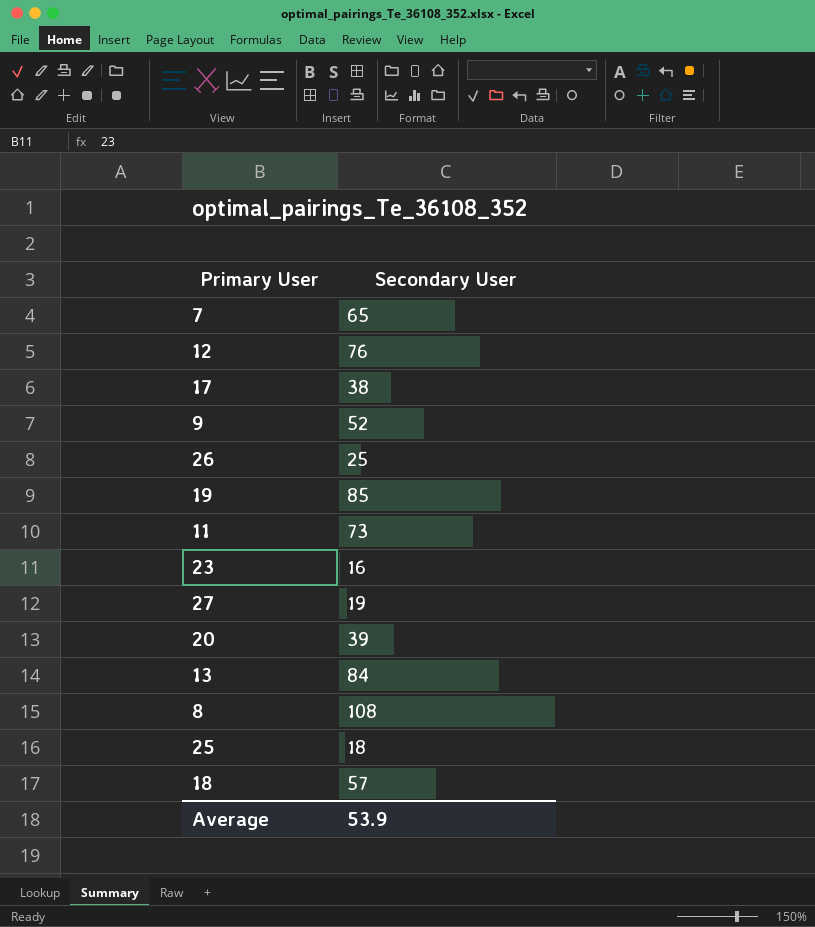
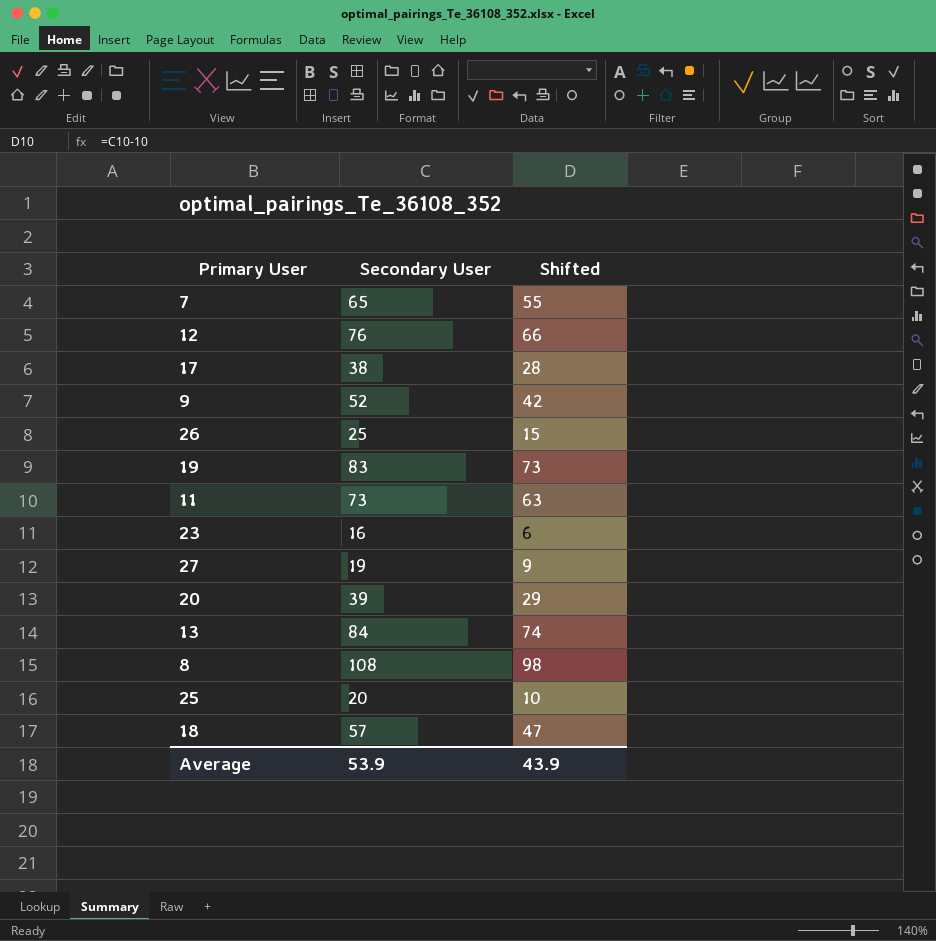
column Shifted | formula: none -> [Secondary User] - 10
19 | Secondary User: 85 -> 83
25 | Secondary User: 18 -> 20

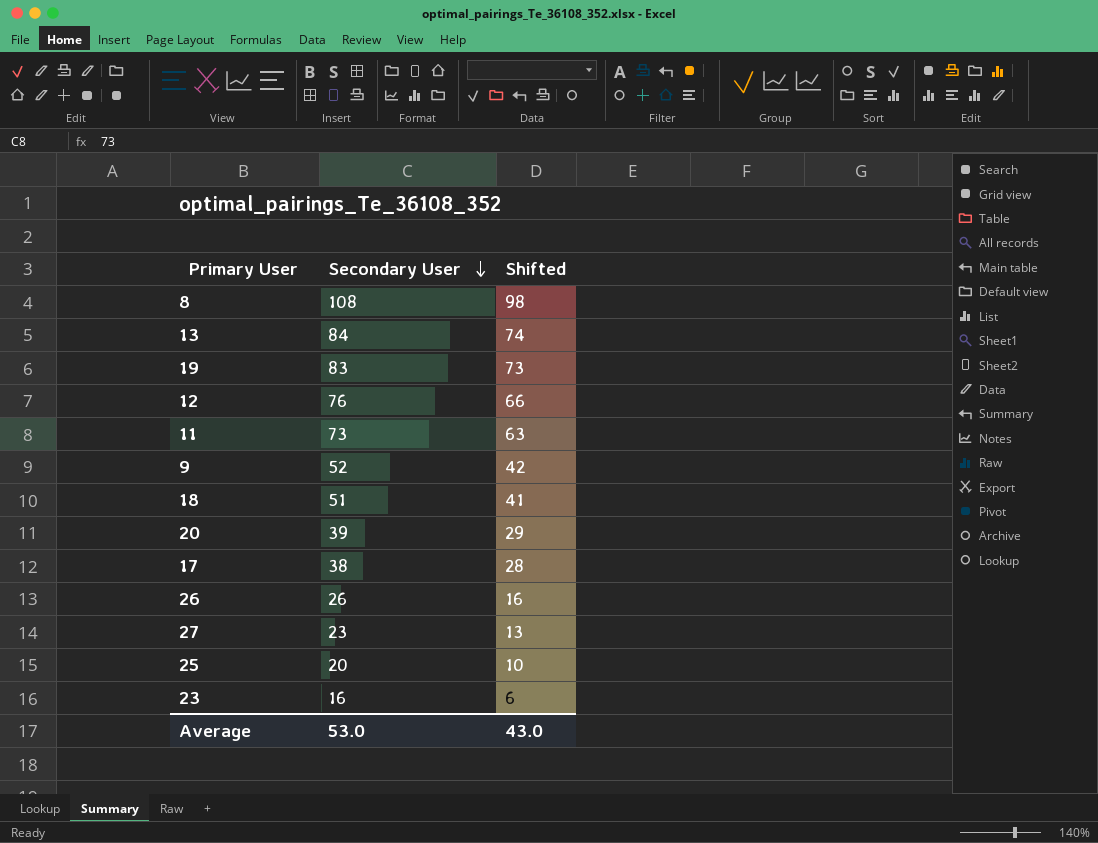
row order: none -> Secondary User descending
row 7: 65 | 55 -> none
18 | Secondary User: 57 -> 51
18 | Shifted: 47 -> 41
26 | Secondary User: 25 -> 26
26 | Shifted: 15 -> 16
27 | Secondary User: 19 -> 23
27 | Shifted: 9 -> 13
Average | Secondary User: 53.9 -> 53.0
Average | Shifted: 43.9 -> 43.0

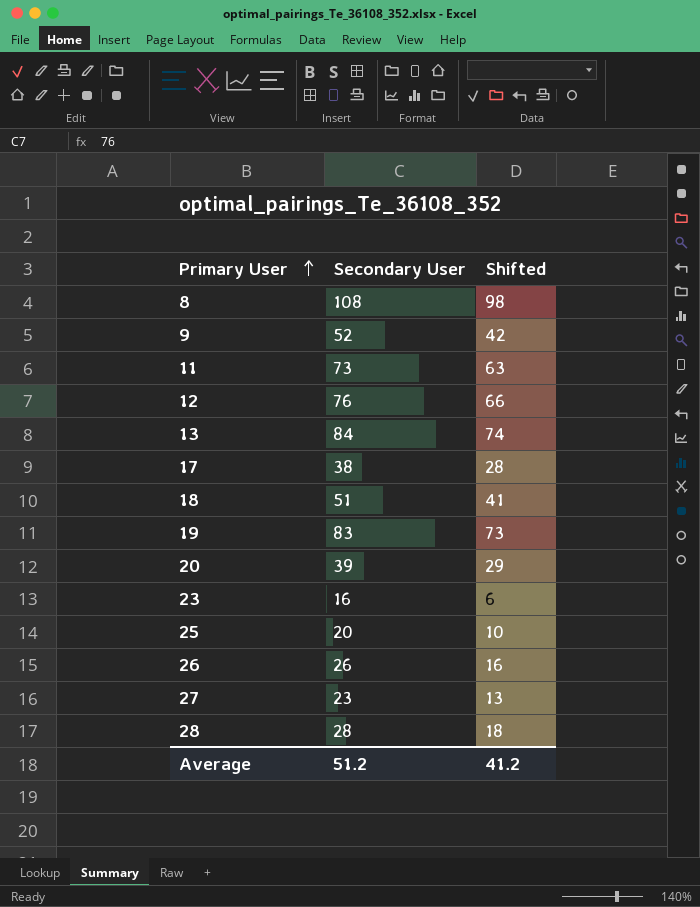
row order: Secondary User descending -> Primary User ascending
row 28: none -> 28 | 18
Average | Secondary User: 53.0 -> 51.2
Average | Shifted: 43.0 -> 41.2

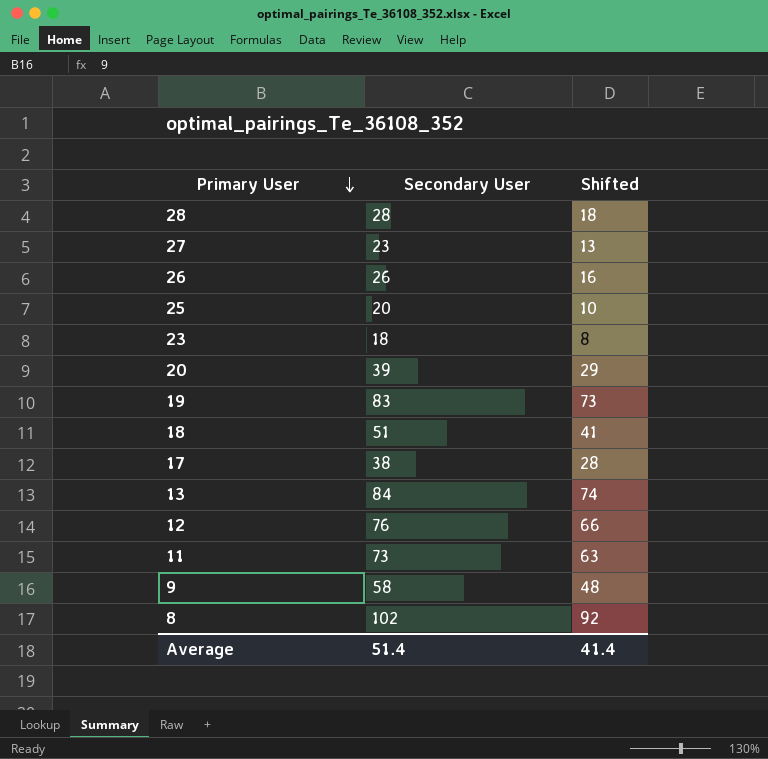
row order: Primary User ascending -> Primary User descending
23 | Secondary User: 16 -> 18
23 | Shifted: 6 -> 8
9 | Secondary User: 52 -> 58
9 | Shifted: 42 -> 48
8 | Secondary User: 108 -> 102
8 | Shifted: 98 -> 92
Average | Secondary User: 51.2 -> 51.4
Average | Shifted: 41.2 -> 41.4

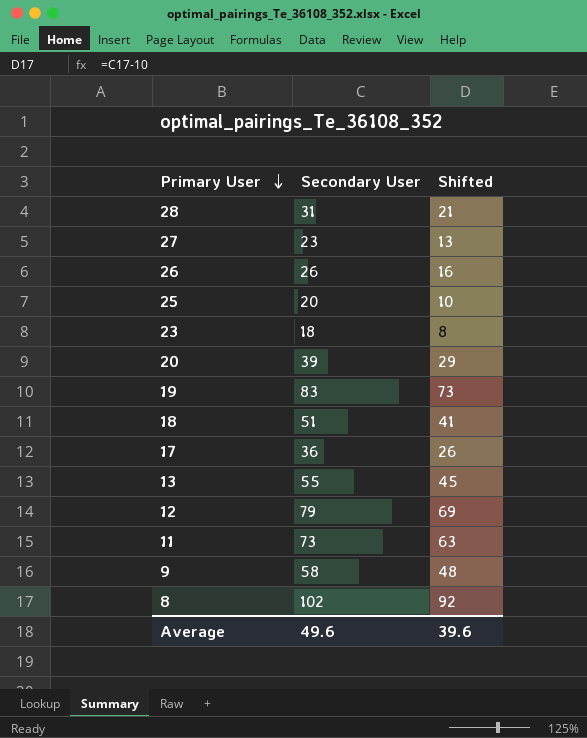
28 | Secondary User: 28 -> 31
28 | Shifted: 18 -> 21
17 | Secondary User: 38 -> 36
17 | Shifted: 28 -> 26
13 | Secondary User: 84 -> 55
13 | Shifted: 74 -> 45
12 | Secondary User: 76 -> 79
12 | Shifted: 66 -> 69
Average | Secondary User: 51.4 -> 49.6
Average | Shifted: 41.4 -> 39.6

